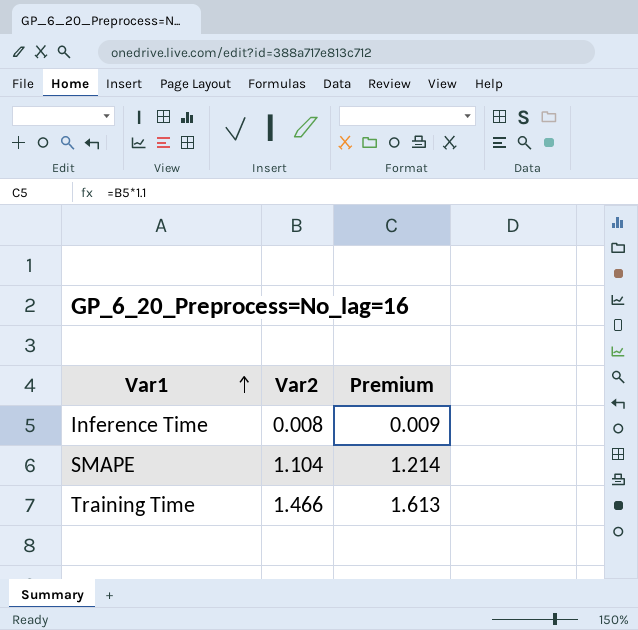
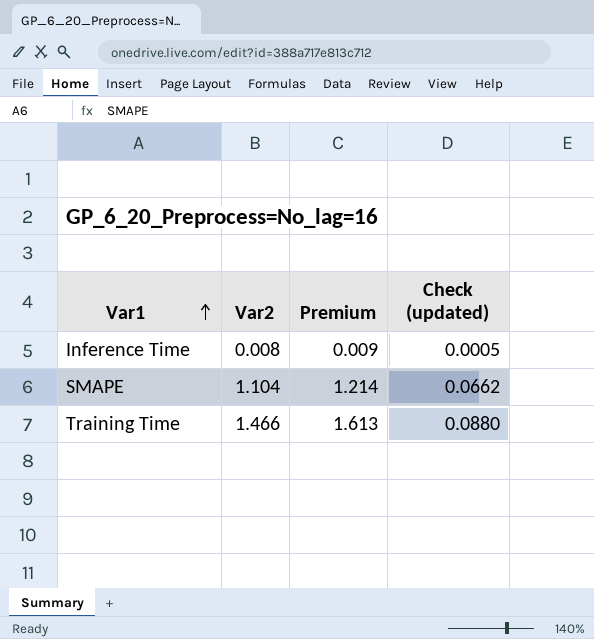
column Check (updated) | formula: none -> [Var2] * 0.06

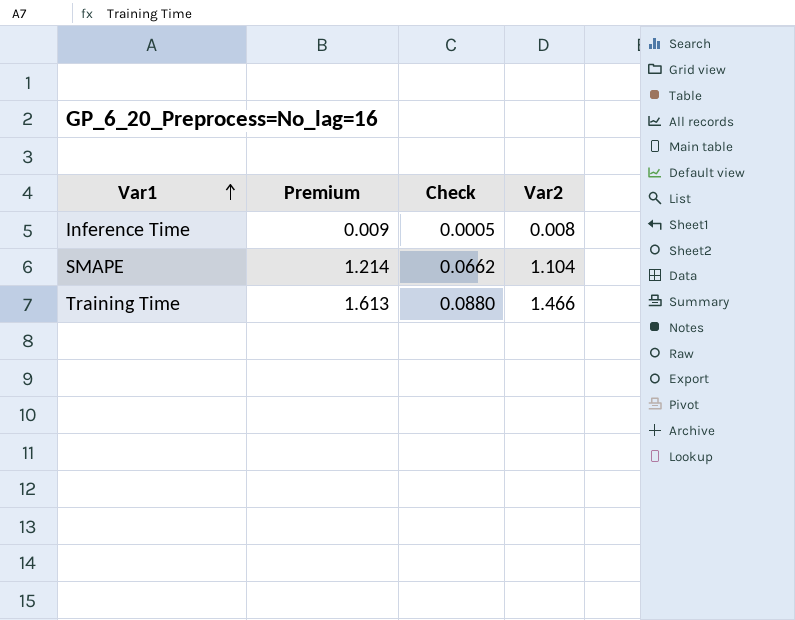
column name: Check (updated) -> Check
column Var2 | position: 2 -> 4

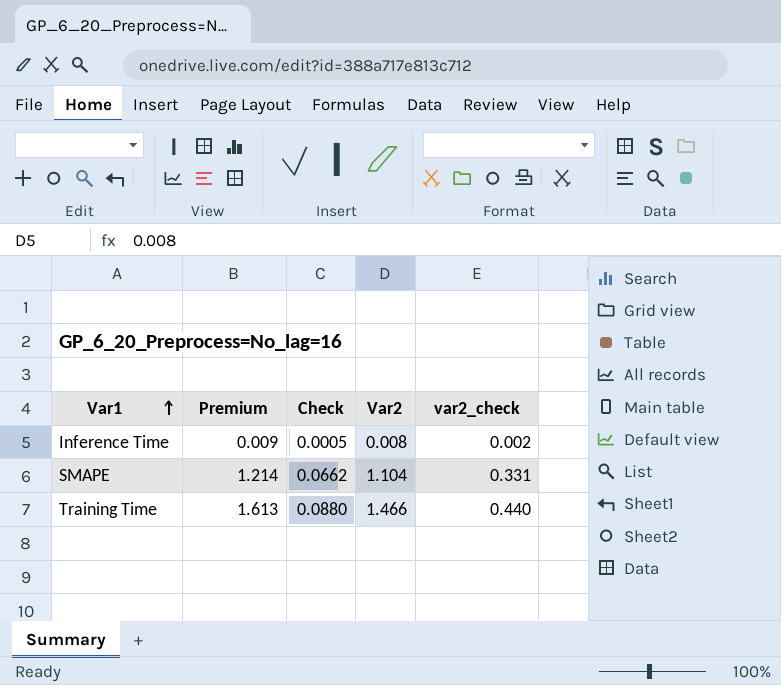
column var2_check | formula: none -> [Var2] * 0.3

